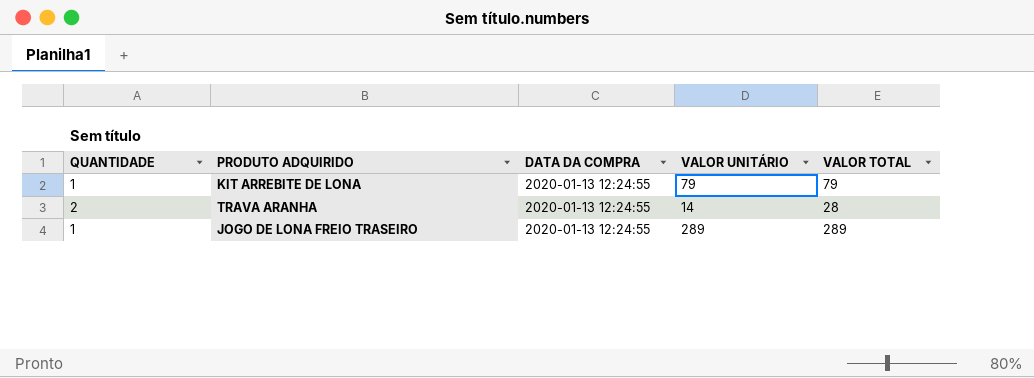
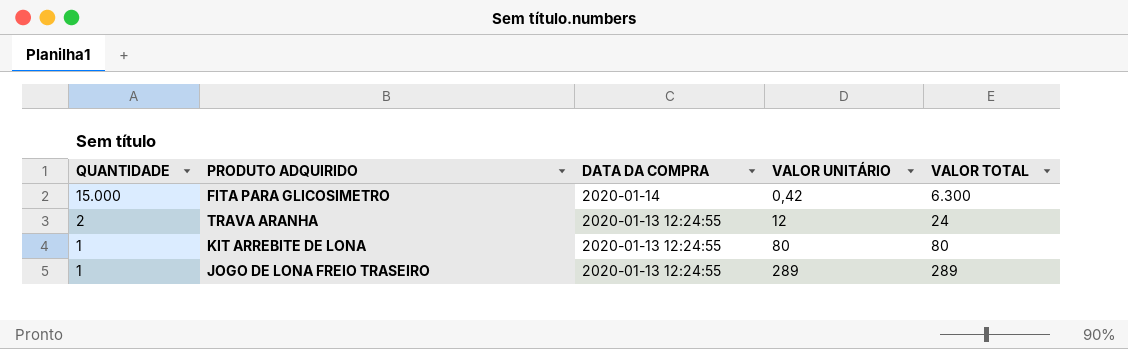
row order: none -> QUANTIDADE descending
row FITA PARA GLICOSIMETRO: none -> 15.000 | 2020-01-14 | 0,42 | 6.300
TRAVA ARANHA | VALOR UNITÁRIO: 14 -> 12
TRAVA ARANHA | VALOR TOTAL: 28 -> 24
KIT ARREBITE DE LONA | VALOR UNITÁRIO: 79 -> 80
KIT ARREBITE DE LONA | VALOR TOTAL: 79 -> 80

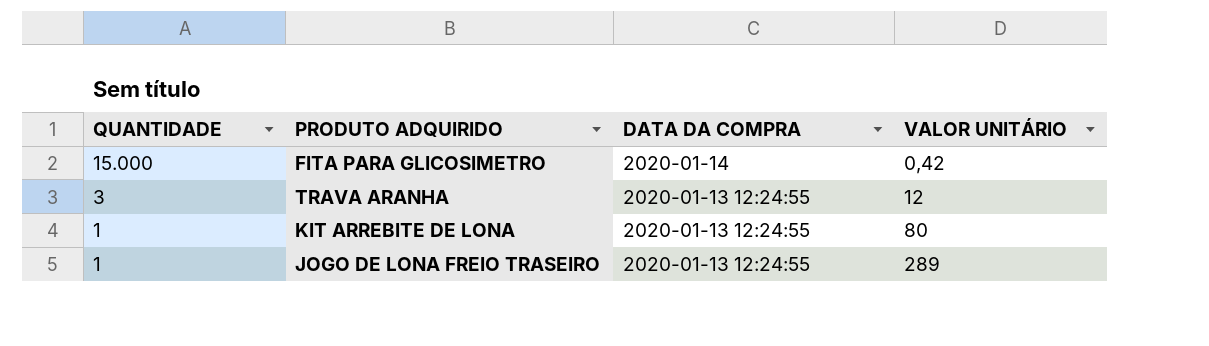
column VALOR TOTAL | formula: [QUANTIDADE] * [VALOR UNITÁRIO] -> none
TRAVA ARANHA | QUANTIDADE: 2 -> 3

